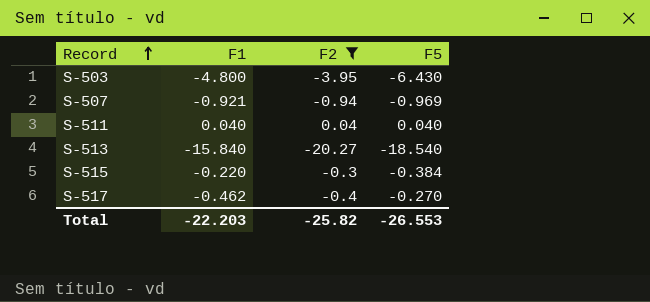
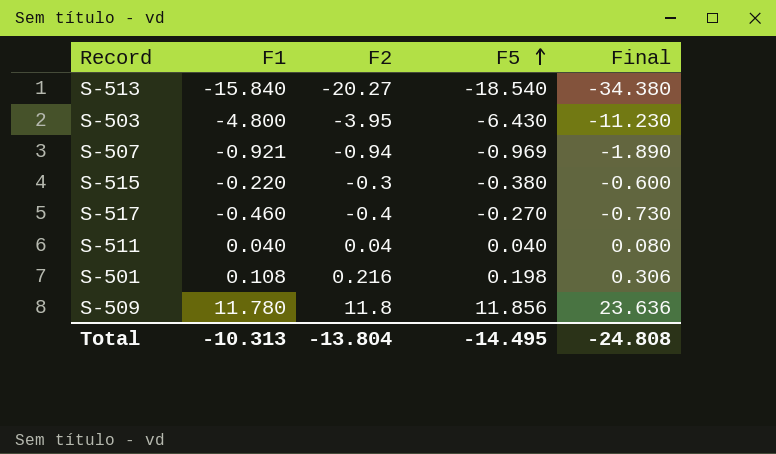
filter: F2 <= 0.04 -> none
row order: Record ascending -> F5 ascending
column Final | formula: none -> [F1] + [F5]
S-515 | F5: -0.384 -> -0.380
S-517 | F1: -0.462 -> -0.460
Total | F1: -22.203 -> -10.313
Total | F2: -25.82 -> -13.804
Total | F5: -26.553 -> -14.495

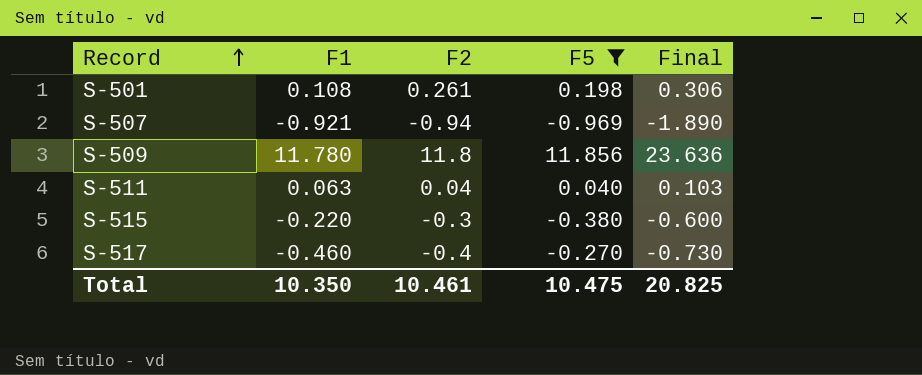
filter: none -> F5 >= -0.969
row order: F5 ascending -> Record ascending
S-501 | F2: 0.216 -> 0.261
S-511 | F1: 0.040 -> 0.063
S-511 | Final: 0.080 -> 0.103
Total | F1: -10.313 -> 10.350
Total | F2: -13.804 -> 10.461
Total | F5: -14.495 -> 10.475
Total | Final: -24.808 -> 20.825

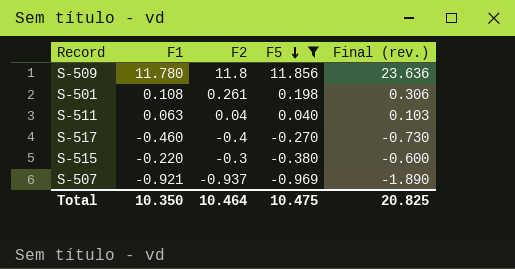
row order: Record ascending -> F5 descending
column name: Final -> Final (rev.)
S-507 | F2: -0.94 -> -0.937
Total | F2: 10.461 -> 10.464

